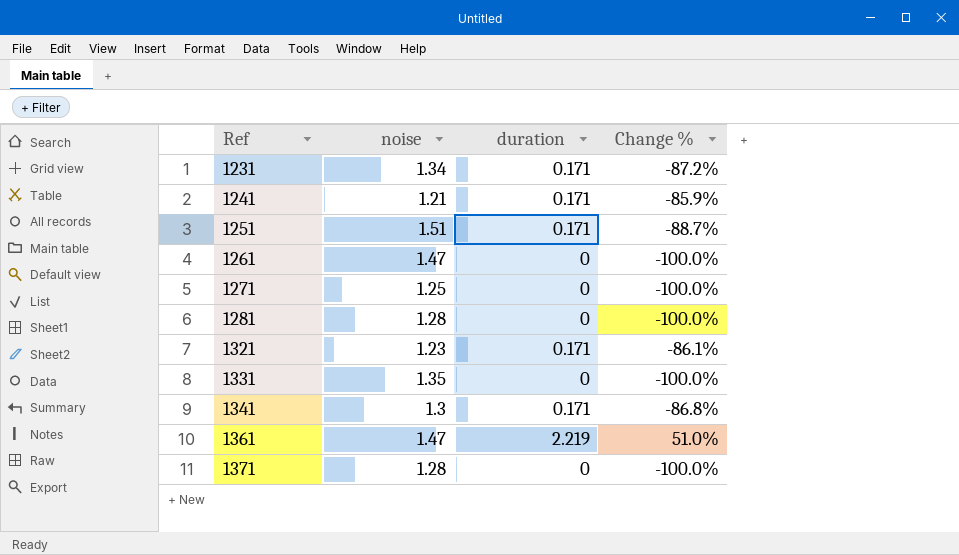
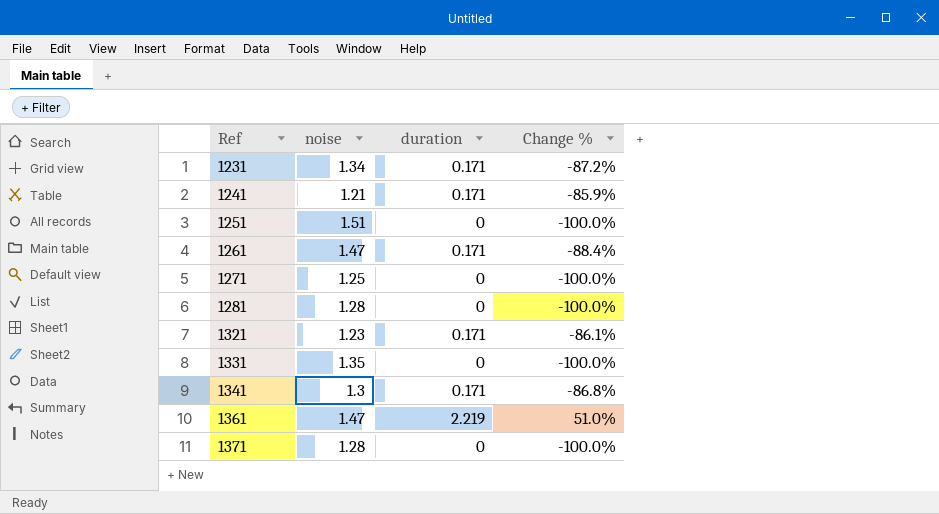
1251 | duration: 0.171 -> 0
1251 | Change %: -88.7% -> -100.0%
1261 | duration: 0 -> 0.171
1261 | Change %: -100.0% -> -88.4%

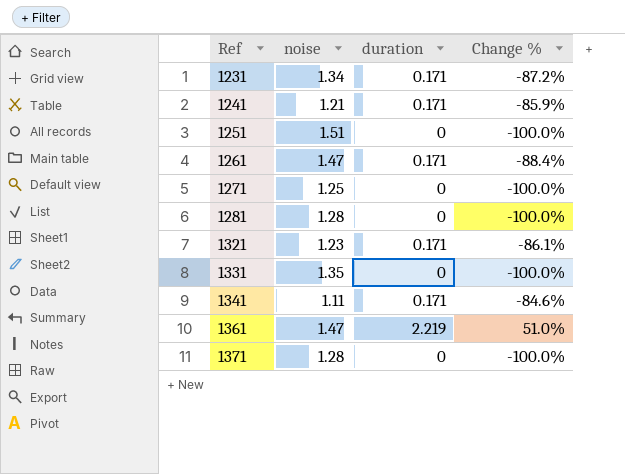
1341 | noise: 1.3 -> 1.11
1341 | Change %: -86.8% -> -84.6%

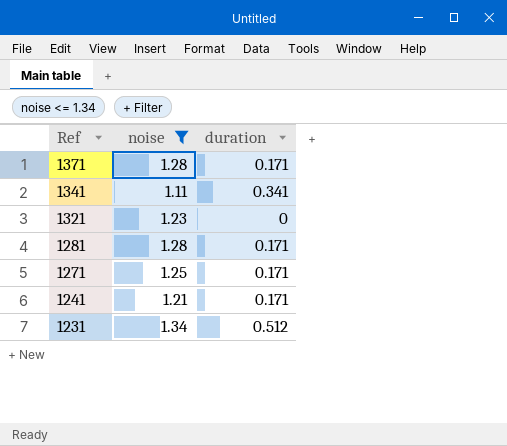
filter: none -> noise <= 1.34
row order: Ref ascending -> Ref descending
column Change % | formula: ([duration] - [noise]) / [noise] -> none
1371 | duration: 0 -> 0.171
1341 | duration: 0.171 -> 0.341
1321 | duration: 0.171 -> 0
1281 | duration: 0 -> 0.171
1271 | duration: 0 -> 0.171
1231 | duration: 0.171 -> 0.512

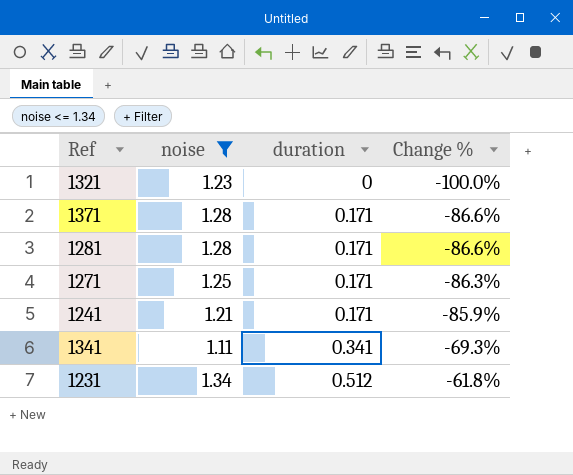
row order: Ref descending -> duration ascending
column Change % | formula: none -> ([duration] - [noise]) / [noise]

